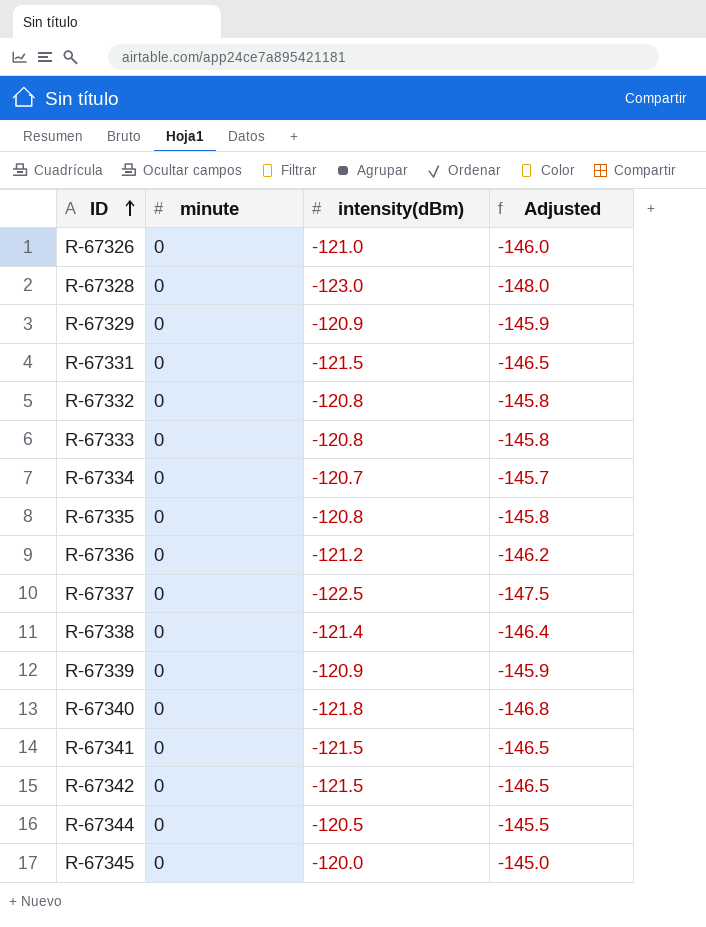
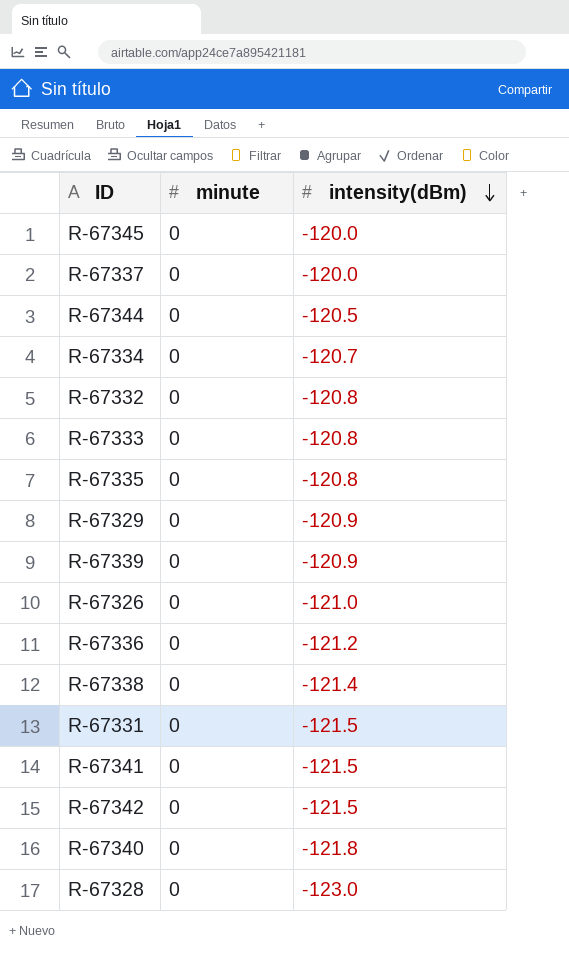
row order: ID ascending -> intensity(dBm) descending
column Adjusted | formula: [intensity(dBm)] - 25 -> none
R-67337 | intensity(dBm): -122.5 -> -120.0

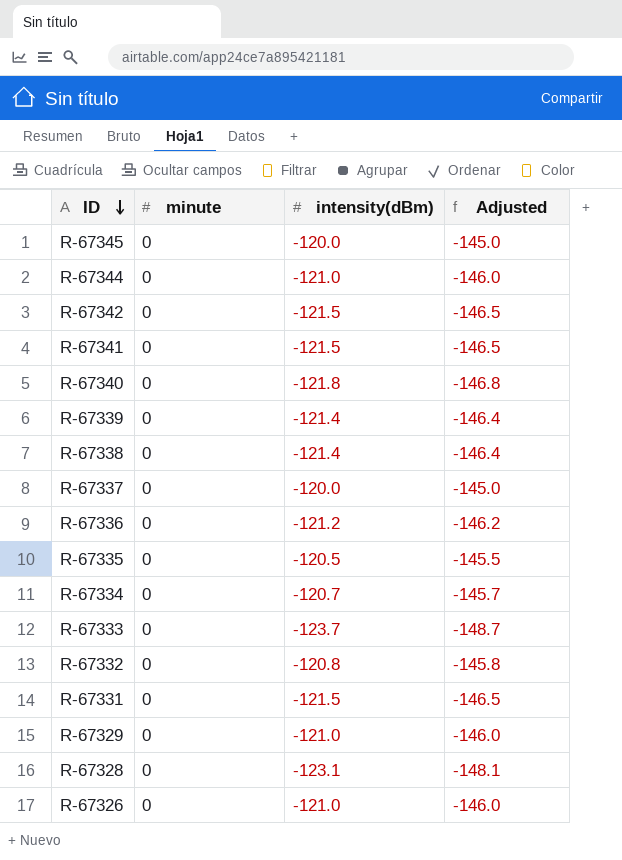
row order: intensity(dBm) descending -> ID descending
column Adjusted | formula: none -> [intensity(dBm)] - 25
R-67344 | intensity(dBm): -120.5 -> -121.0
R-67339 | intensity(dBm): -120.9 -> -121.4
R-67335 | intensity(dBm): -120.8 -> -120.5
R-67333 | intensity(dBm): -120.8 -> -123.7
R-67329 | intensity(dBm): -120.9 -> -121.0
R-67328 | intensity(dBm): -123.0 -> -123.1

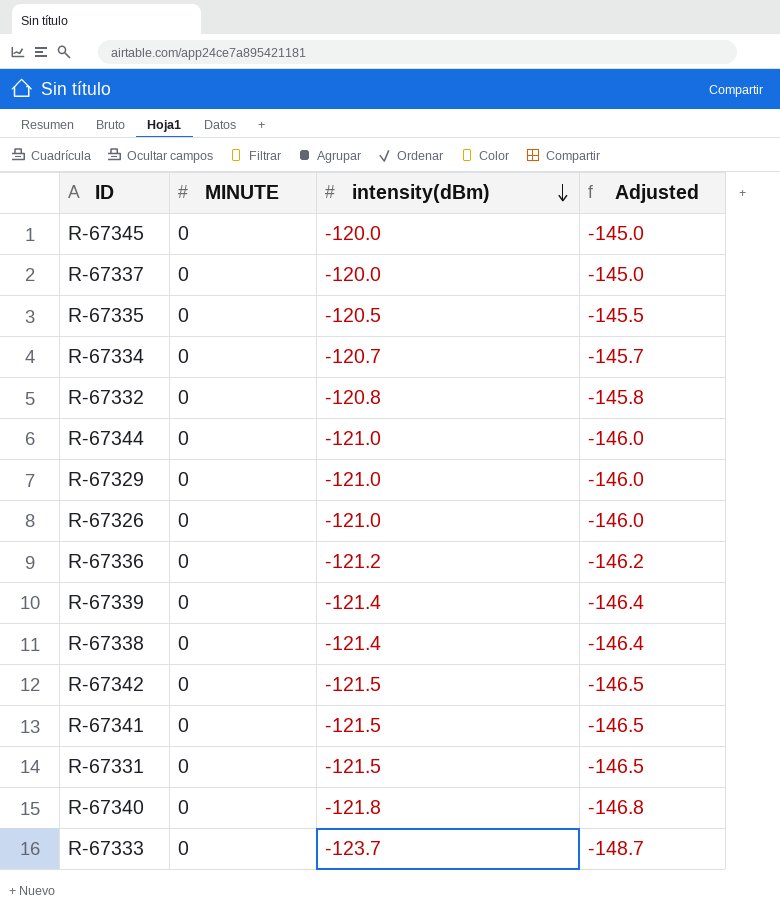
row order: ID descending -> intensity(dBm) descending
column name: minute -> MINUTE
row R-67328: 0 | -123.1 | -148.1 -> none

